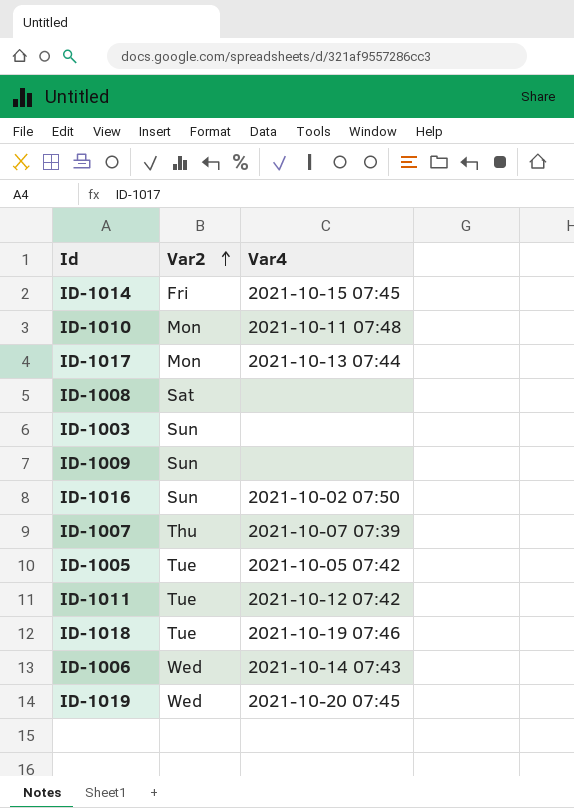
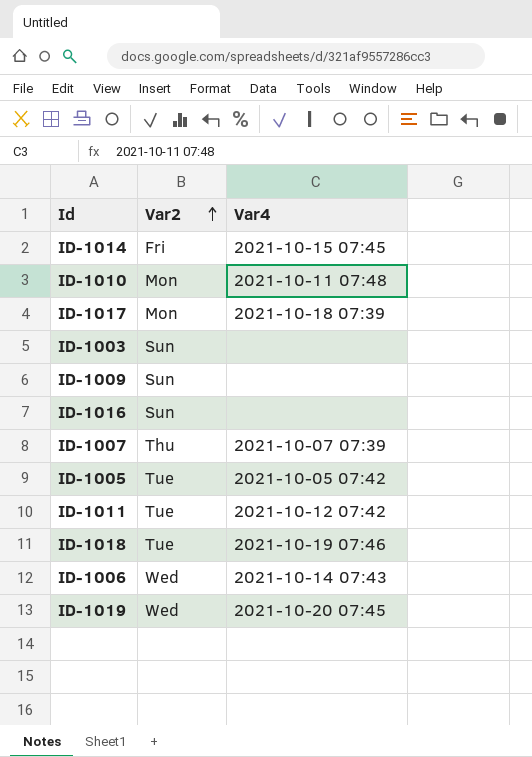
row ID-1008: Sat | none -> none
ID-1017 | Var4: 2021-10-13 07:44 -> 2021-10-18 07:39
ID-1016 | Var4: 2021-10-02 07:50 -> none

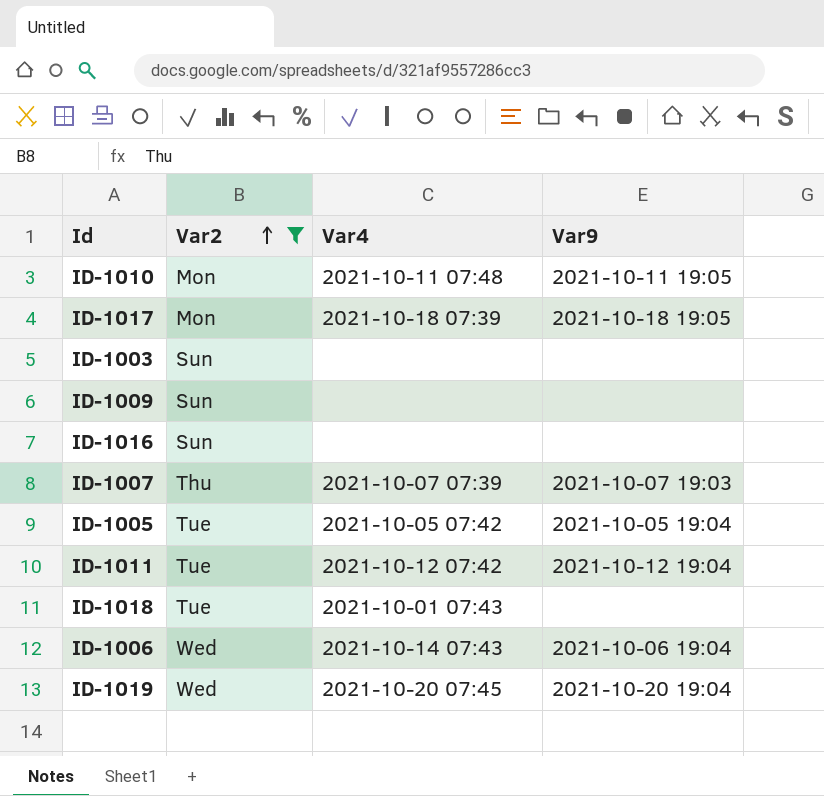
filter: none -> Var2 != Fri
column Var9 | position: none -> 4
ID-1018 | Var4: 2021-10-19 07:46 -> 2021-10-01 07:43

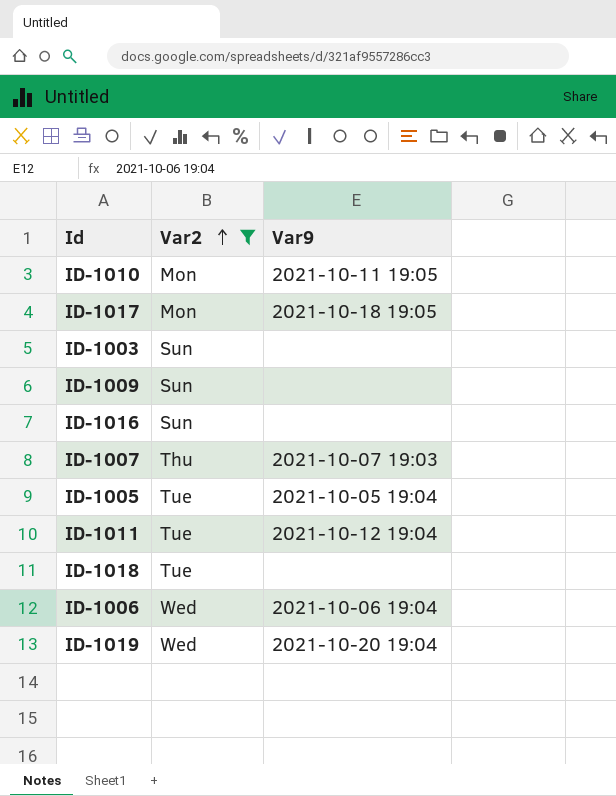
column Var4 | position: 3 -> none

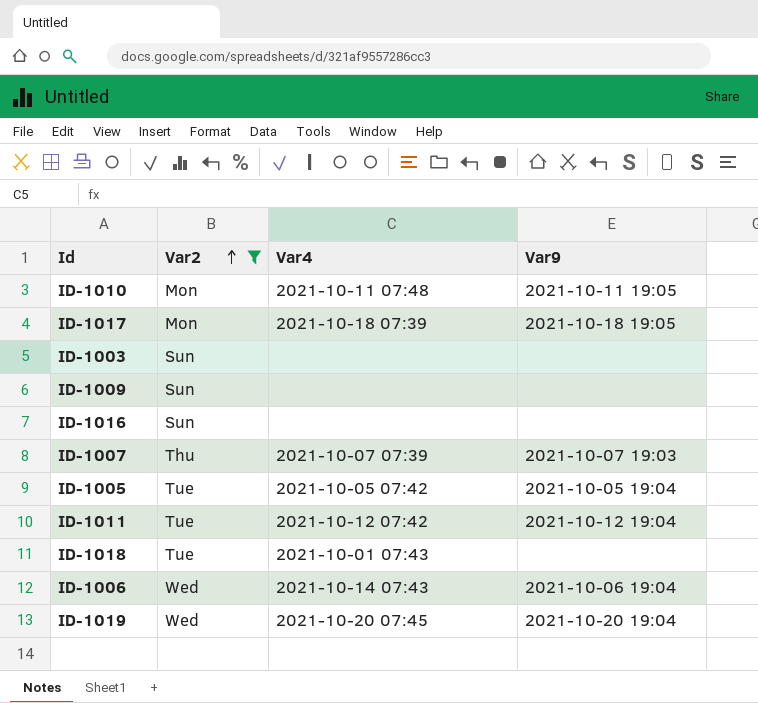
column Var4 | position: none -> 3

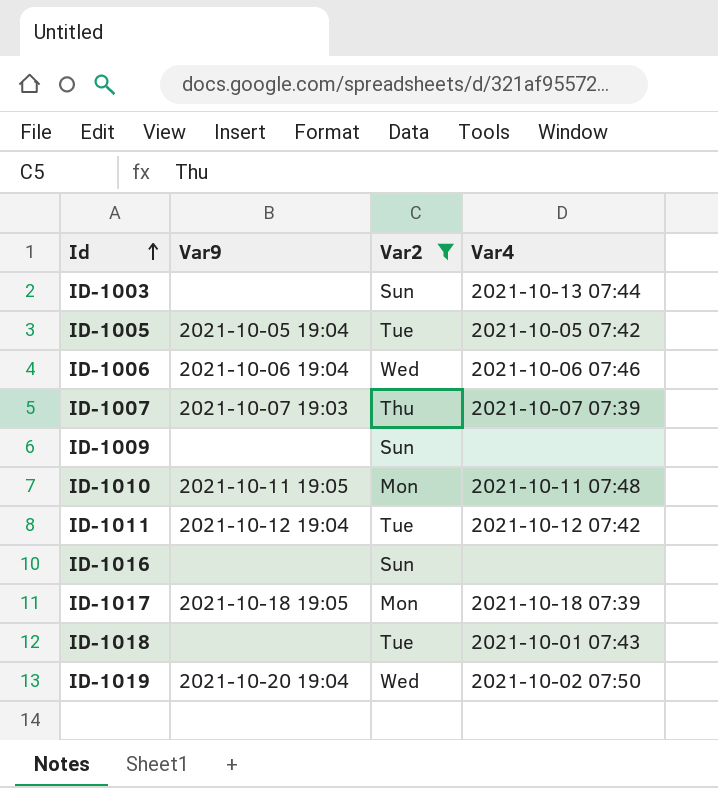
row order: Var2 ascending -> Id ascending
column Var9 | position: 4 -> 2
ID-1003 | Var4: none -> 2021-10-13 07:44
ID-1006 | Var4: 2021-10-14 07:43 -> 2021-10-06 07:46
ID-1019 | Var4: 2021-10-20 07:45 -> 2021-10-02 07:50

